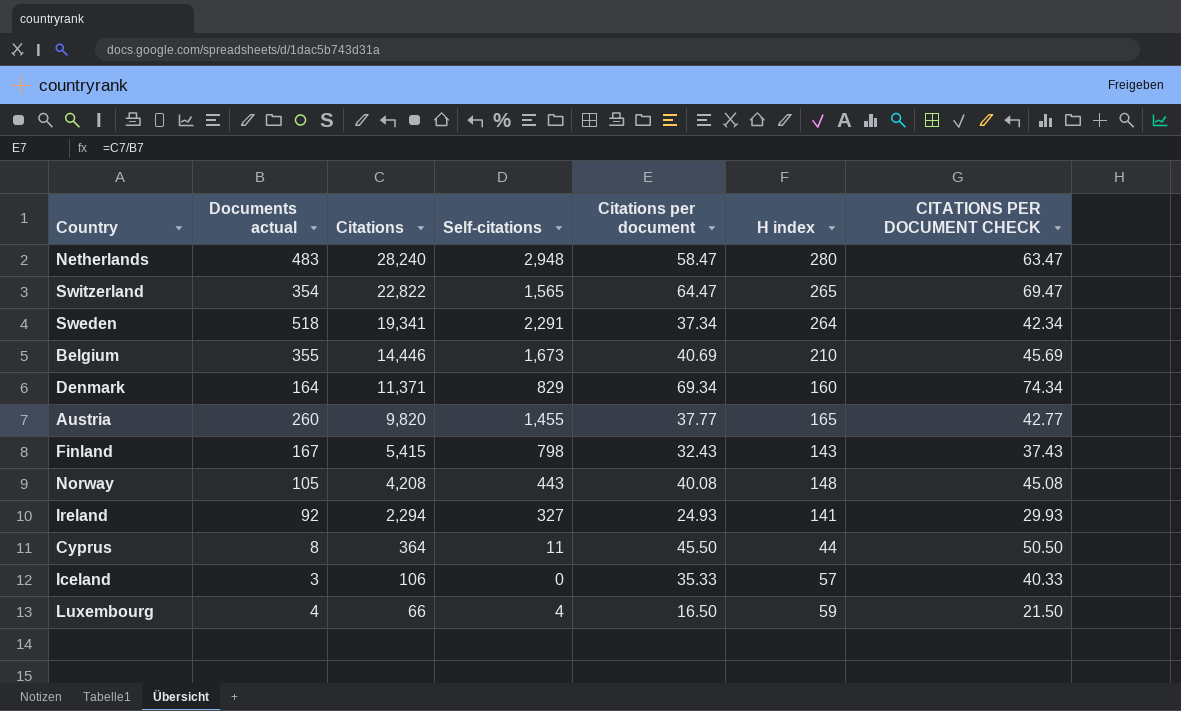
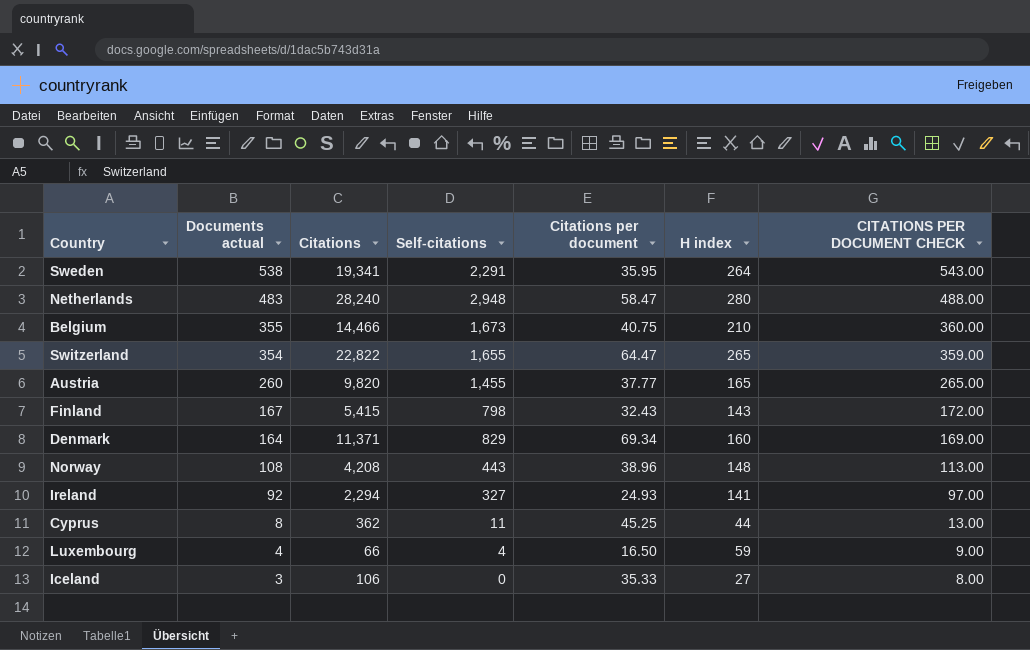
row order: Citations descending -> Documents actual descending
column CITATIONS PER DOCUMENT CHECK | formula: [Citations per document] + 5 -> [Documents actual] + 5
Sweden | Documents actual: 518 -> 538
Sweden | Citations per document: 37.34 -> 35.95
Belgium | Citations: 14,446 -> 14,466
Belgium | Citations per document: 40.69 -> 40.75
Switzerland | Self-citations: 1,565 -> 1,655
Norway | Documents actual: 105 -> 108
Norway | Citations per document: 40.08 -> 38.96
Cyprus | Citations: 364 -> 362
Cyprus | Citations per document: 45.50 -> 45.25
Iceland | H index: 57 -> 27

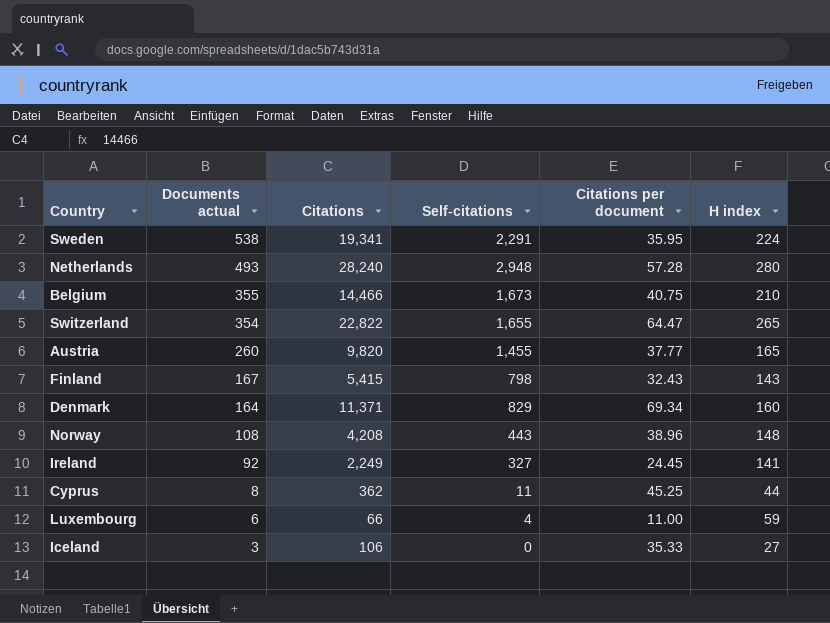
column CITATIONS PER DOCUMENT CHECK | formula: [Documents actual] + 5 -> none
Sweden | H index: 264 -> 224
Netherlands | Documents actual: 483 -> 493
Netherlands | Citations per document: 58.47 -> 57.28
Ireland | Citations: 2,294 -> 2,249
Ireland | Citations per document: 24.93 -> 24.45
Luxembourg | Documents actual: 4 -> 6
Luxembourg | Citations per document: 16.50 -> 11.00

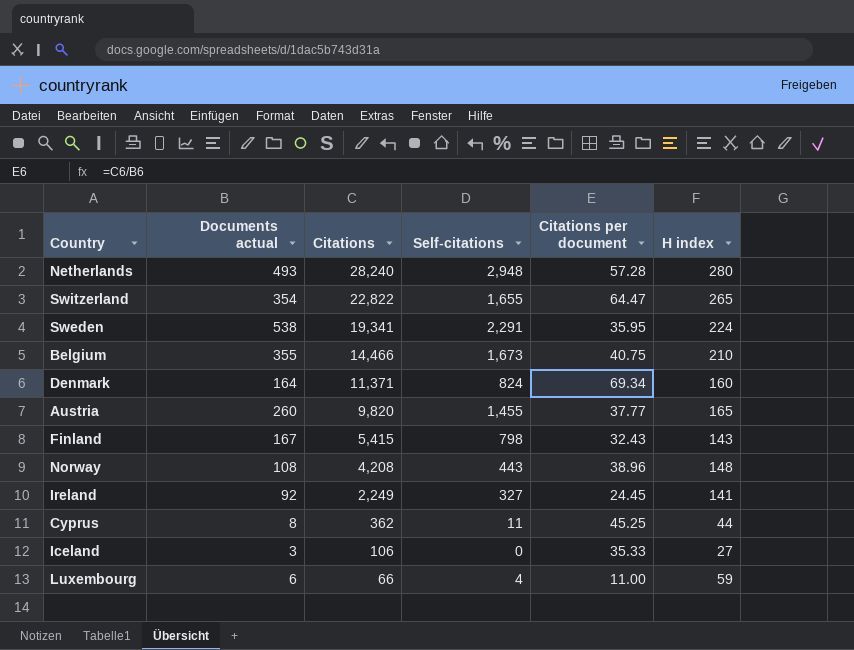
row order: Documents actual descending -> Citations descending
Denmark | Self-citations: 829 -> 824

